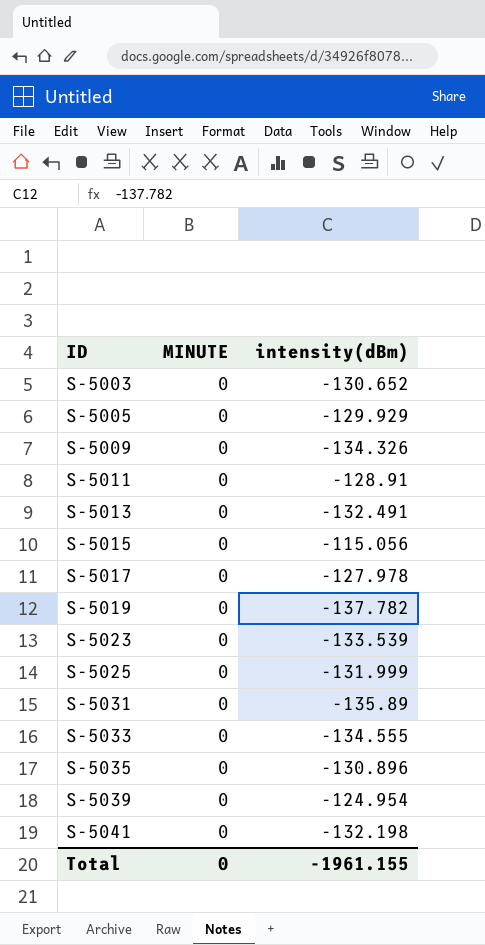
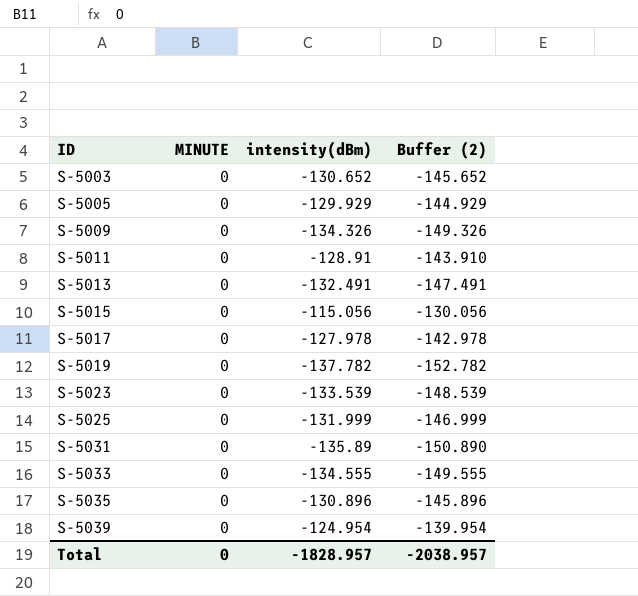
column Buffer (2) | formula: none -> [intensity(dBm)] - 15
row S-5041: 0 | -132.198 -> none
Total | intensity(dBm): -1961.155 -> -1828.957

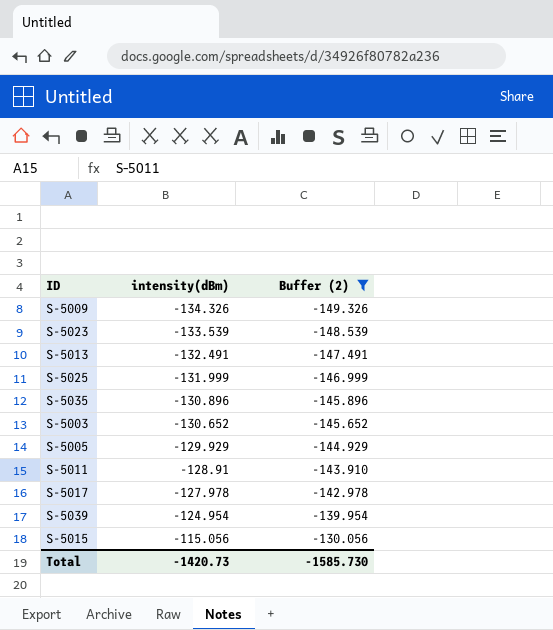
filter: none -> Buffer (2) >= -149.326
row order: ID ascending -> intensity(dBm) ascending
column MINUTE | position: 2 -> none
Total | intensity(dBm): -1828.957 -> -1420.73
Total | Buffer (2): -2038.957 -> -1585.730

